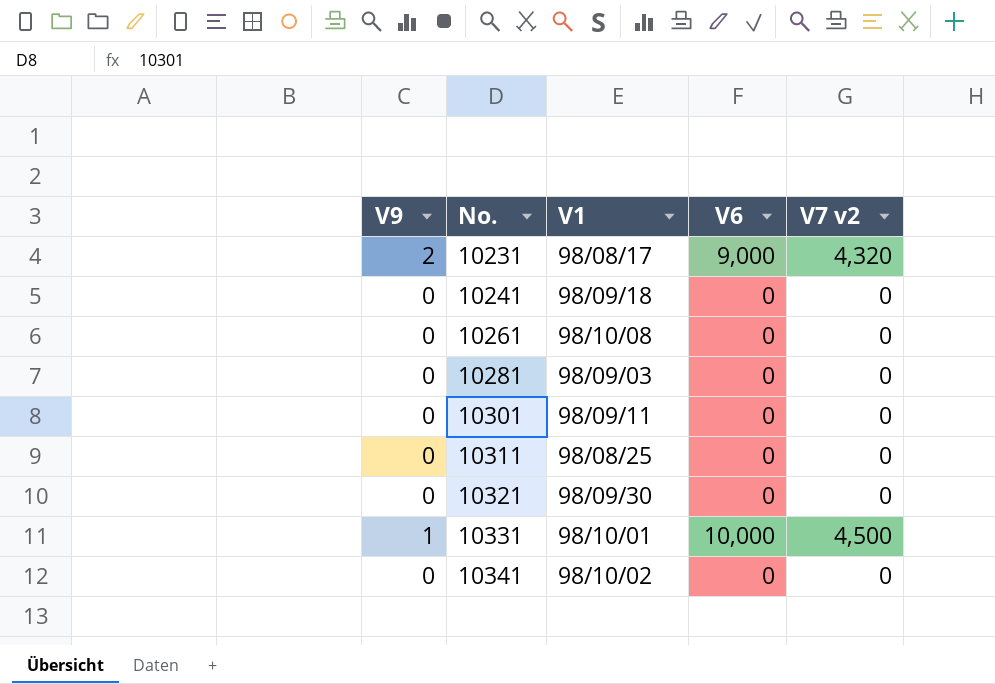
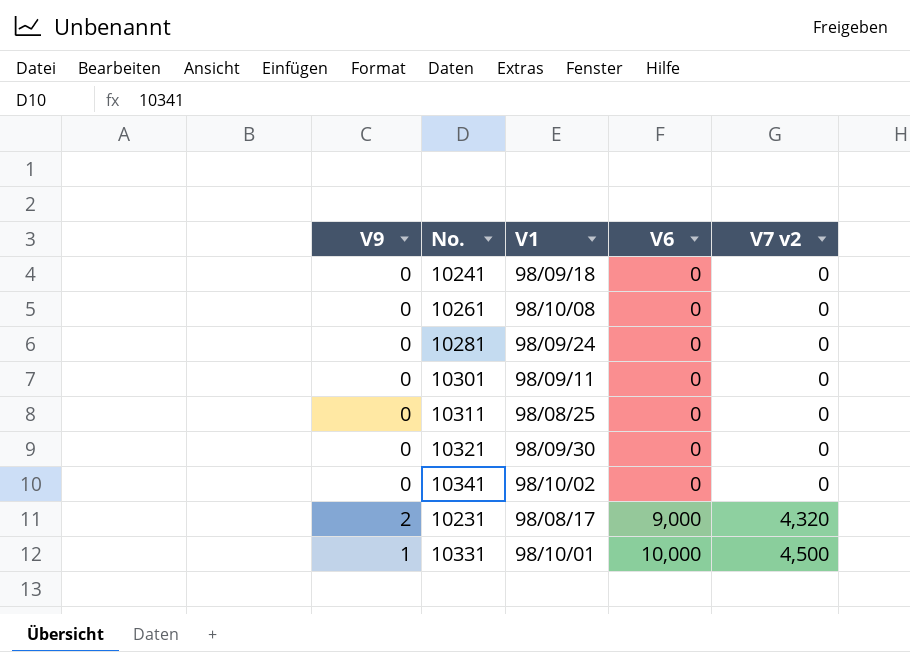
row order: No. ascending -> V6 ascending
10281 | V1: 98/09/03 -> 98/09/24

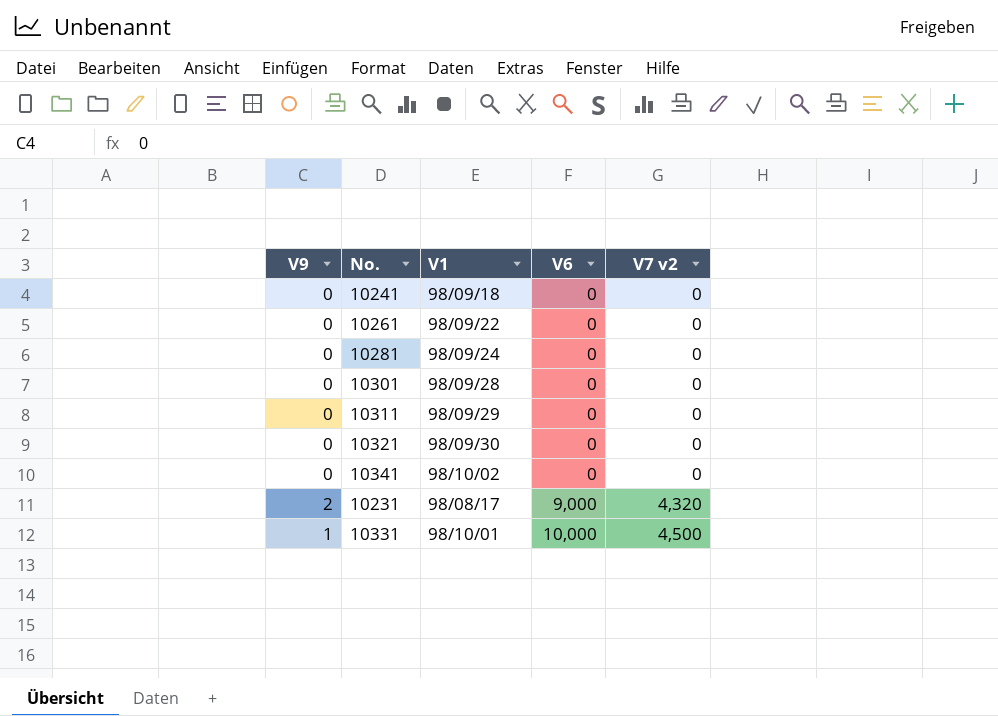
10261 | V1: 98/10/08 -> 98/09/22
10301 | V1: 98/09/11 -> 98/09/28
10311 | V1: 98/08/25 -> 98/09/29

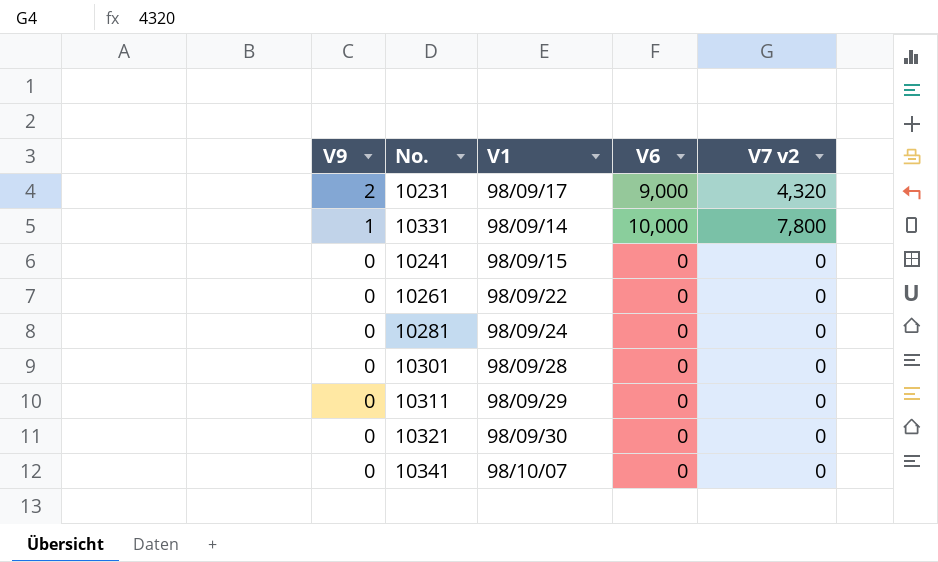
row order: V6 ascending -> V9 descending
10231 | V1: 98/08/17 -> 98/09/17
10331 | V1: 98/10/01 -> 98/09/14
10331 | V7 v2: 4,500 -> 7,800
10241 | V1: 98/09/18 -> 98/09/15
10341 | V1: 98/10/02 -> 98/10/07

